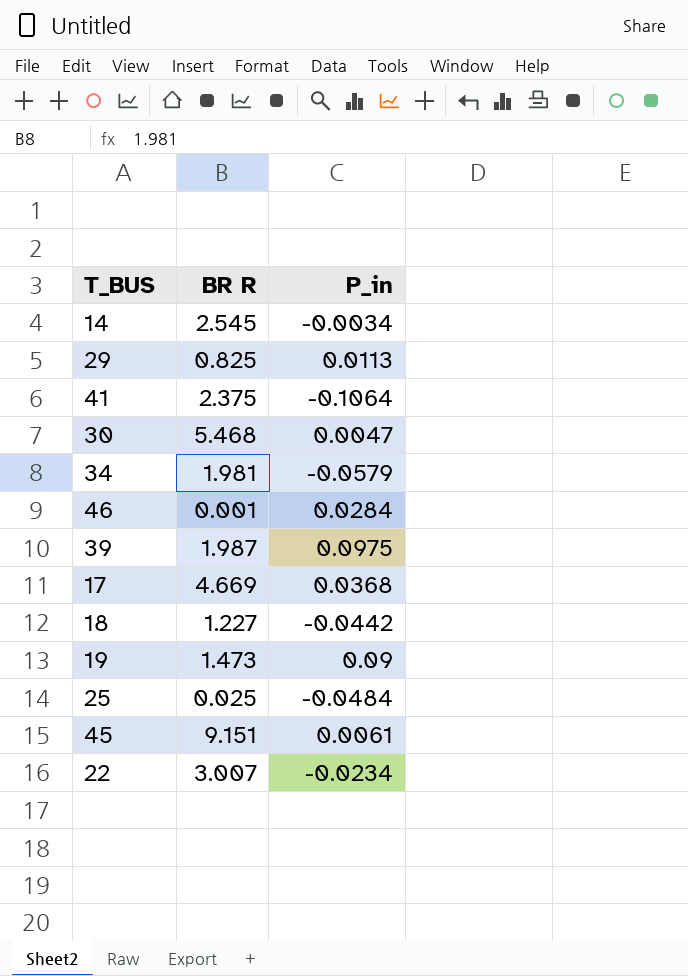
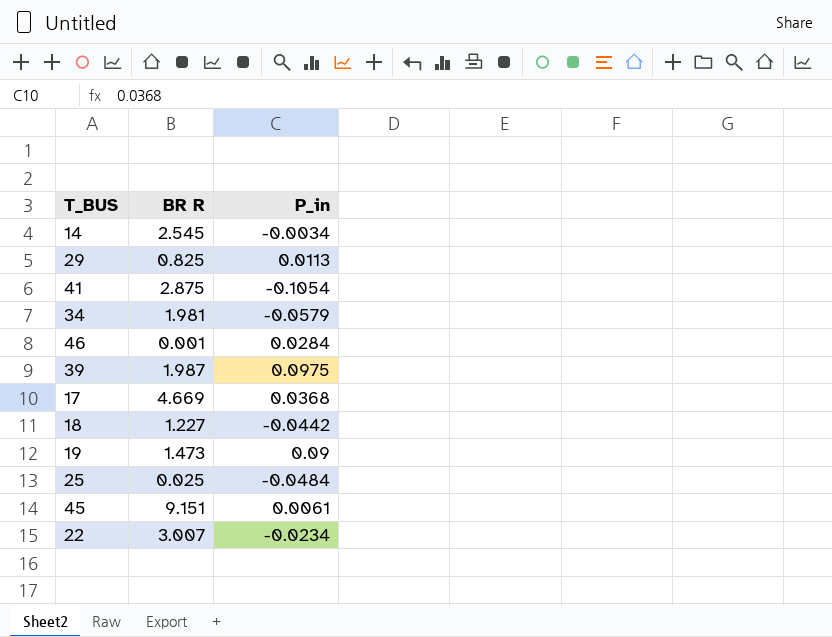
row 30: 5.468 | 0.0047 -> none
41 | BR R: 2.375 -> 2.875
41 | P_in: -0.1064 -> -0.1054

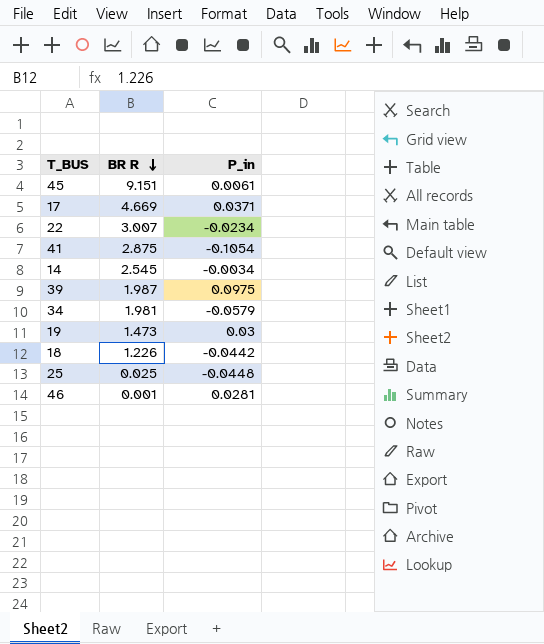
row order: none -> BR R descending
row 29: 0.825 | 0.0113 -> none
17 | P_in: 0.0368 -> 0.0371
19 | P_in: 0.09 -> 0.03
18 | BR R: 1.227 -> 1.226
25 | P_in: -0.0484 -> -0.0448
46 | P_in: 0.0284 -> 0.0281

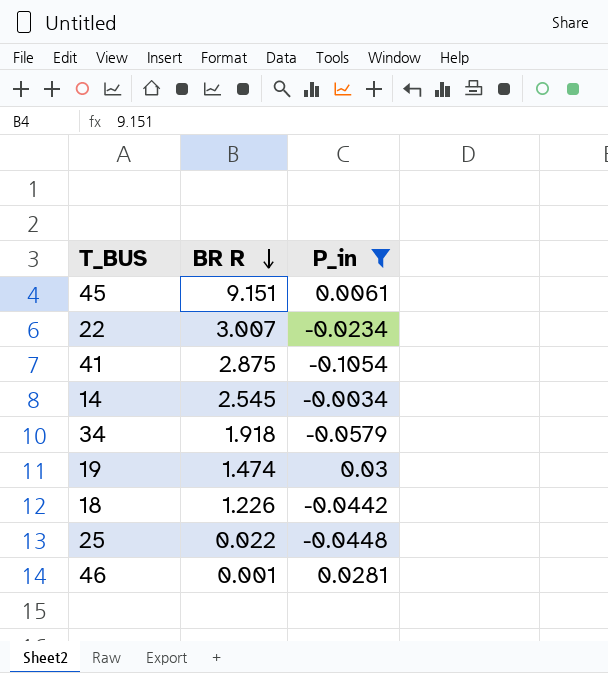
filter: none -> P_in <= 0.03
34 | BR R: 1.981 -> 1.918
19 | BR R: 1.473 -> 1.474
25 | BR R: 0.025 -> 0.022

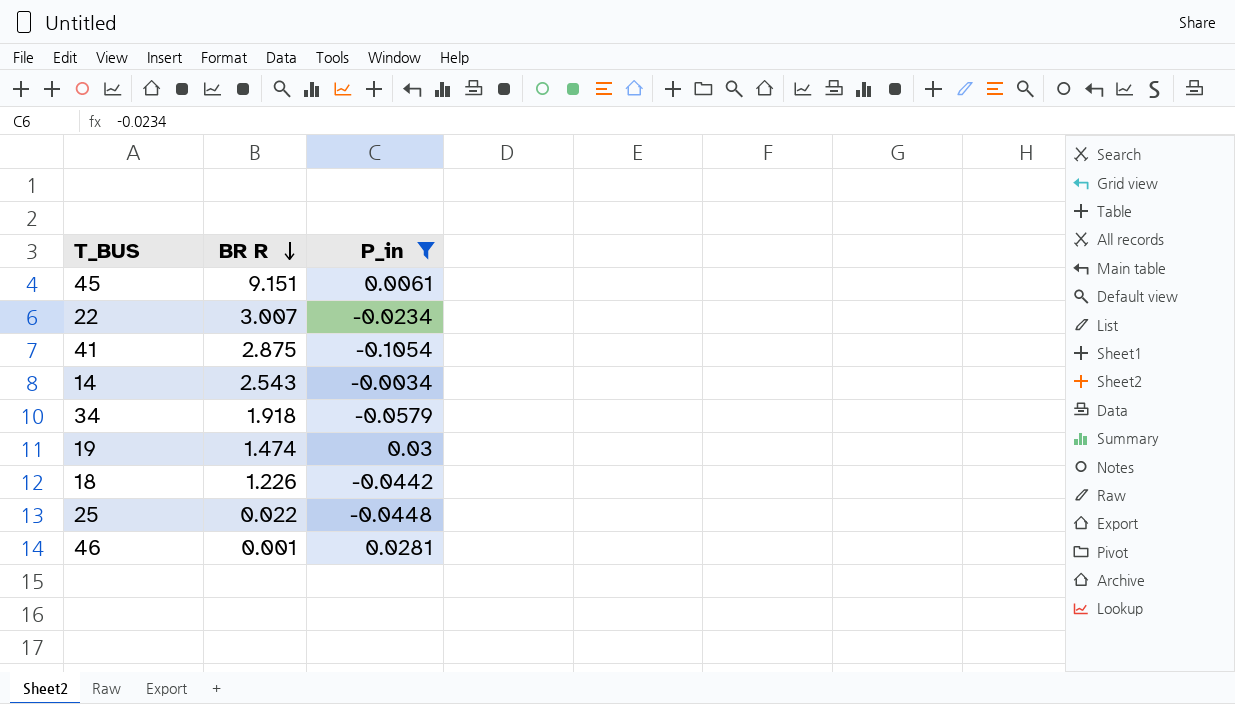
14 | BR R: 2.545 -> 2.543

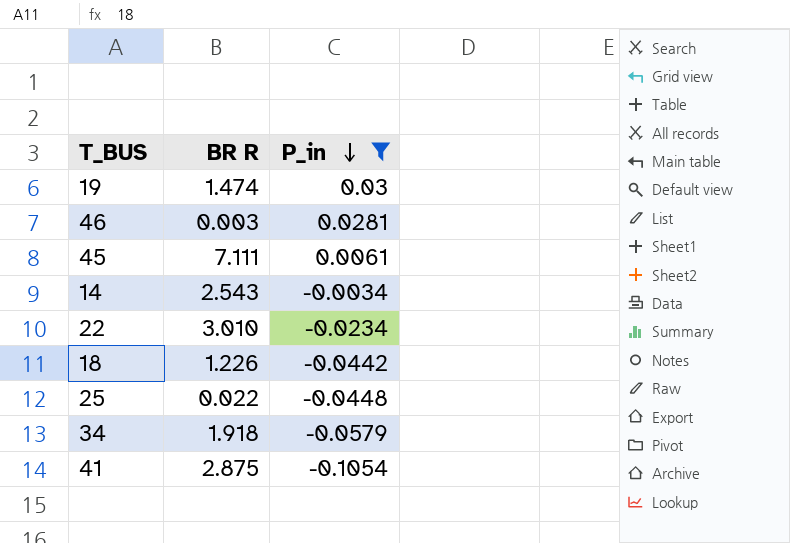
row order: BR R descending -> P_in descending
46 | BR R: 0.001 -> 0.003
45 | BR R: 9.151 -> 7.111
22 | BR R: 3.007 -> 3.010

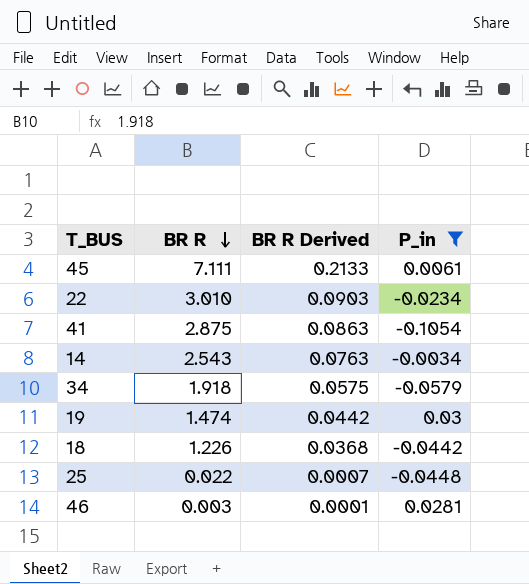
row order: P_in descending -> BR R descending
column BR R Derived | formula: none -> [BR R] * 0.03

